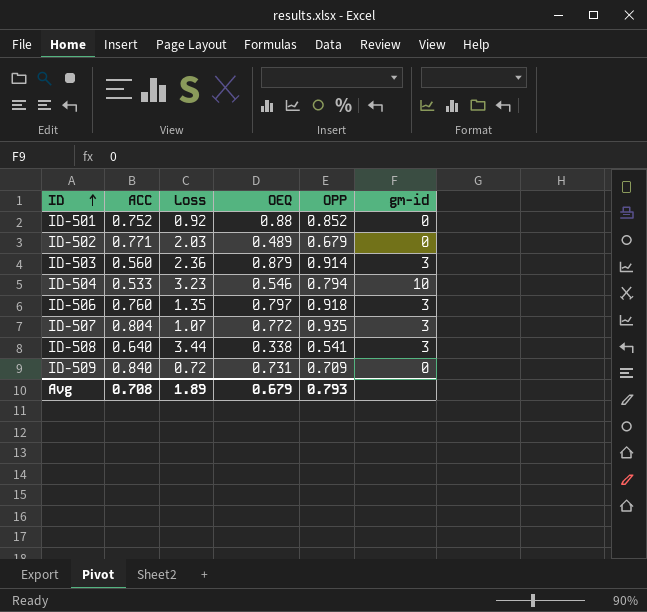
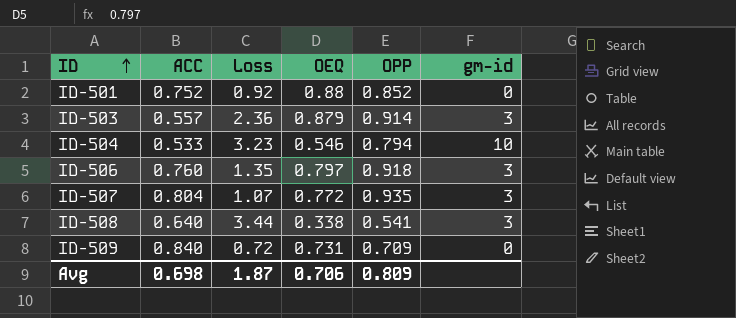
row ID-502: 0.771 | 2.03 | 0.489 | 0.679 | 0 -> none
ID-503 | ACC: 0.560 -> 0.557
Avg | ACC: 0.708 -> 0.698
Avg | Loss: 1.89 -> 1.87
Avg | OEQ: 0.679 -> 0.706
Avg | OPP: 0.793 -> 0.809

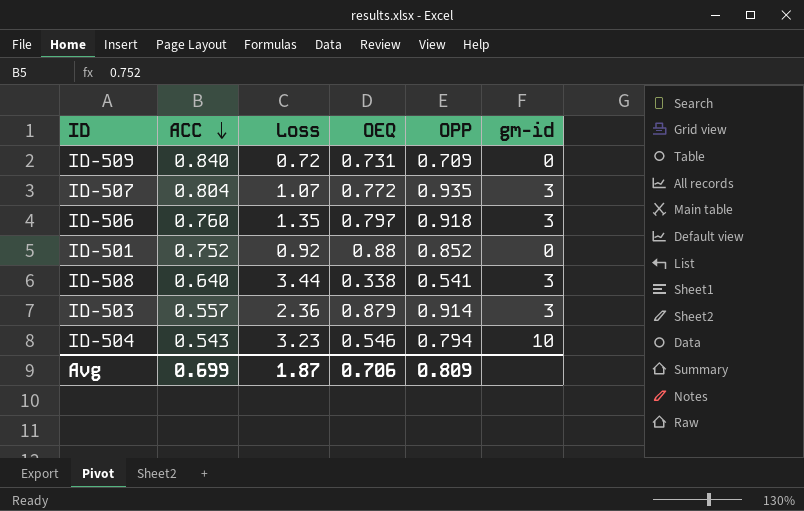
row order: ID ascending -> ACC descending
ID-504 | ACC: 0.533 -> 0.543
Avg | ACC: 0.698 -> 0.699

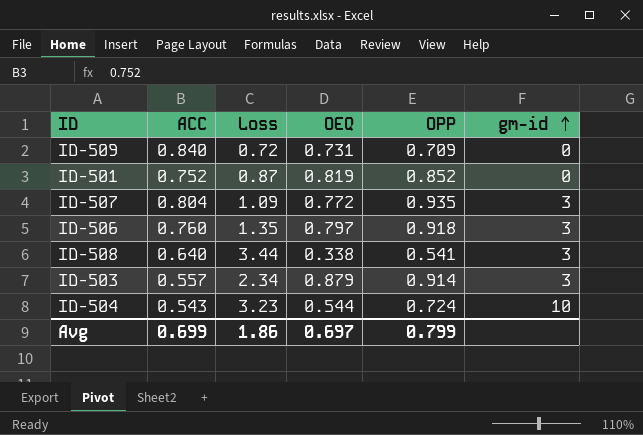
row order: ACC descending -> gm-id ascending
ID-501 | Loss: 0.92 -> 0.87
ID-501 | OEQ: 0.88 -> 0.819
ID-507 | Loss: 1.07 -> 1.09
ID-503 | Loss: 2.36 -> 2.34
ID-504 | OEQ: 0.546 -> 0.544
ID-504 | OPP: 0.794 -> 0.724
Avg | Loss: 1.87 -> 1.86
Avg | OEQ: 0.706 -> 0.697
Avg | OPP: 0.809 -> 0.799

